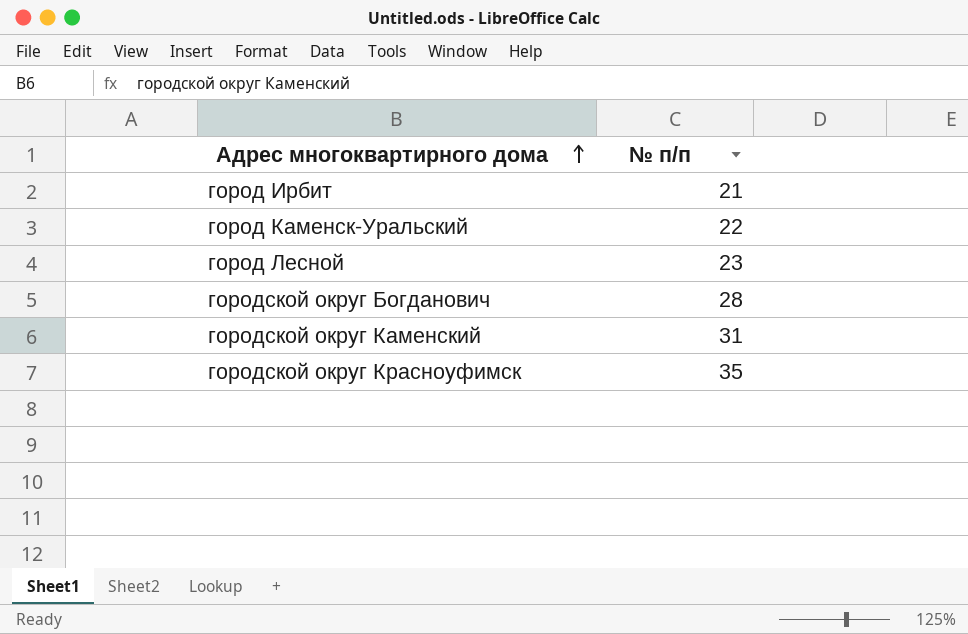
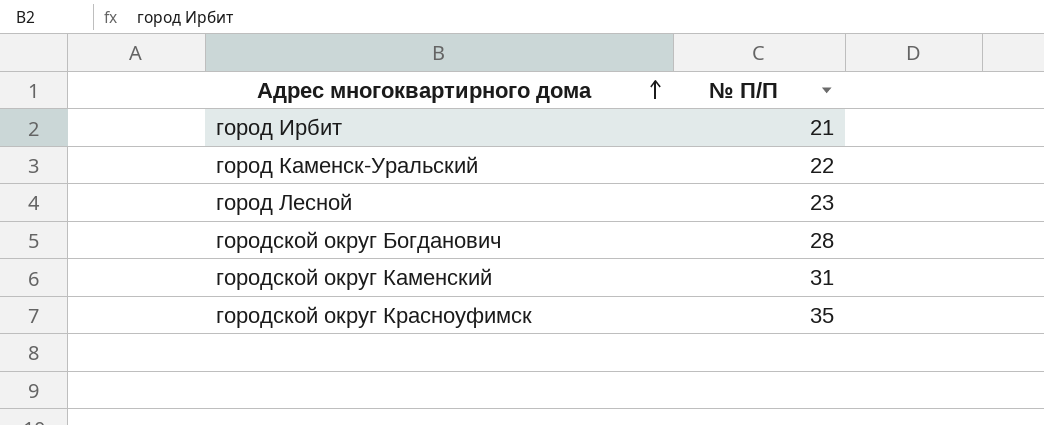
column name: № п/п -> № П/П

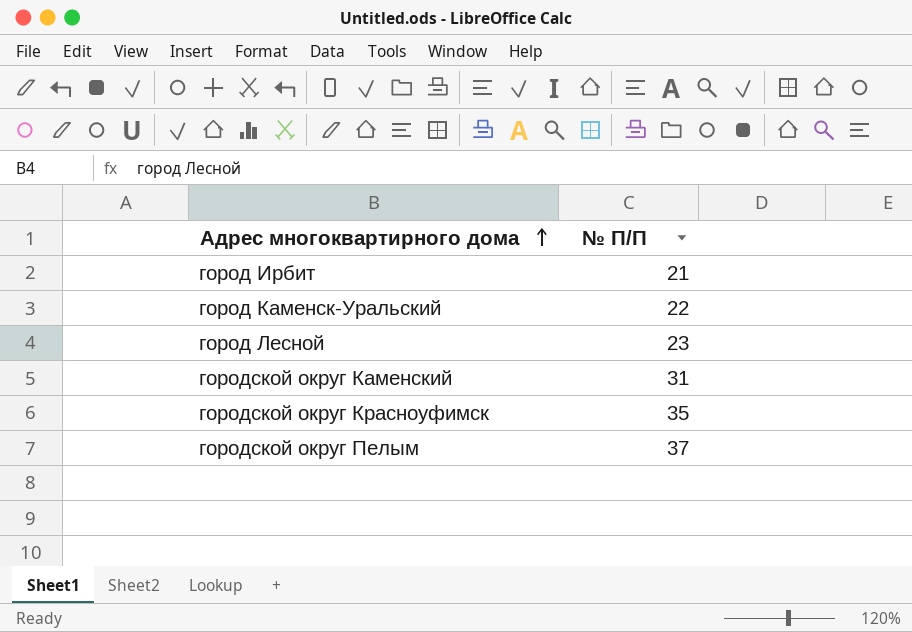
row городской округ Богданович: 28 -> none
row городской округ Пелым: none -> 37

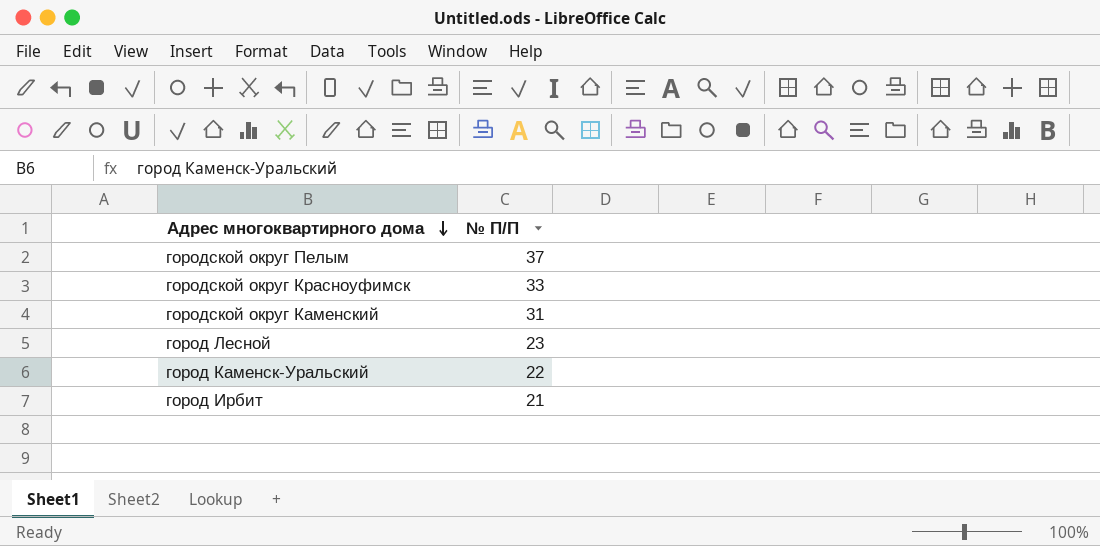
row order: Адрес многоквартирного дома ascending -> Адрес многоквартирного дома descending
городской округ Красноуфимск | № П/П: 35 -> 33

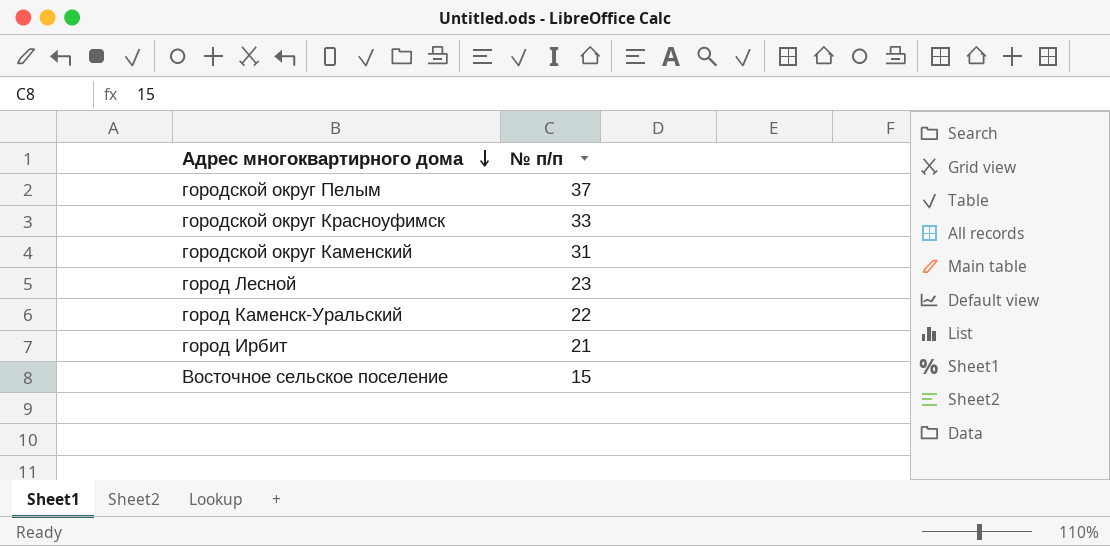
column name: № П/П -> № п/п
row Восточное сельское поселение: none -> 15

